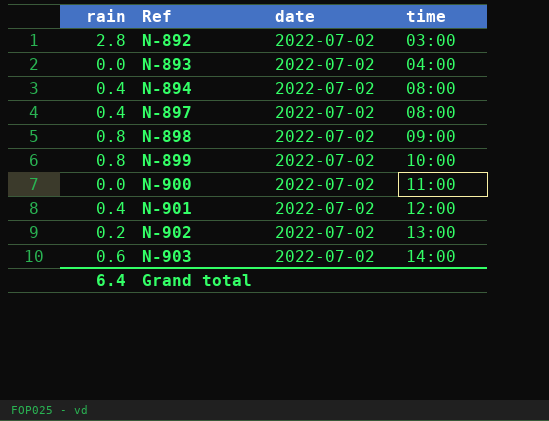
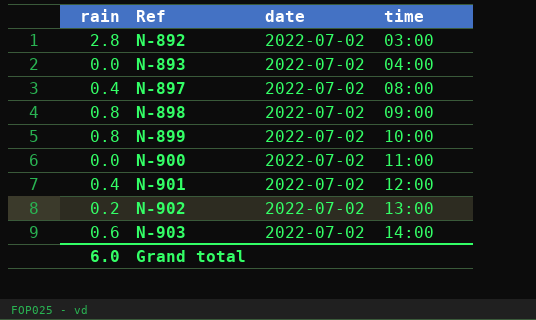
row N-894: 0.4 | 2022-07-02 | 08:00 -> none
Grand total | rain: 6.4 -> 6.0

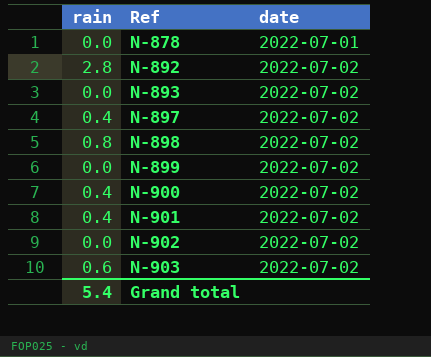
column time | position: 4 -> none
row N-878: none -> 0.0 | 2022-07-01
N-899 | rain: 0.8 -> 0.0
N-900 | rain: 0.0 -> 0.4
N-902 | rain: 0.2 -> 0.0
Grand total | rain: 6.0 -> 5.4

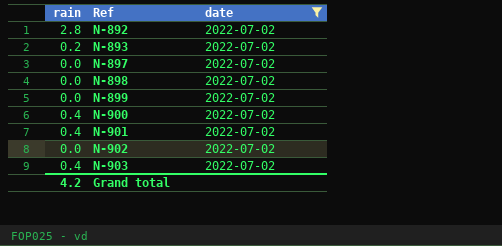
filter: none -> date = 2022-07-02
N-893 | rain: 0.0 -> 0.2
N-897 | rain: 0.4 -> 0.0
N-898 | rain: 0.8 -> 0.0
N-903 | rain: 0.6 -> 0.4
Grand total | rain: 5.4 -> 4.2

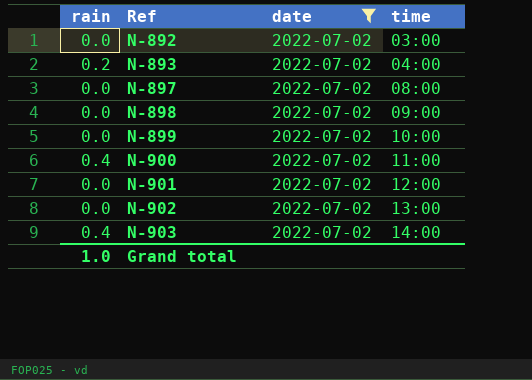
column time | position: none -> 4
N-892 | rain: 2.8 -> 0.0
N-901 | rain: 0.4 -> 0.0
Grand total | rain: 4.2 -> 1.0

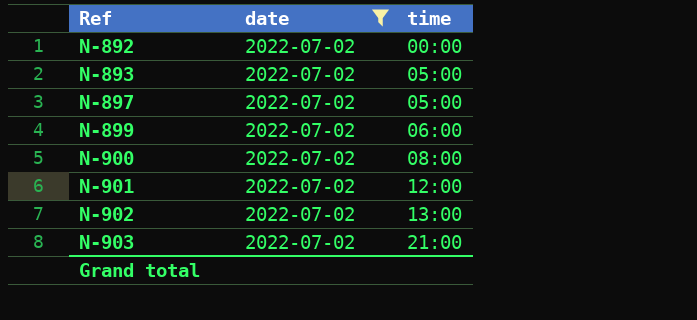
column rain | position: 1 -> none
row N-898: 0.0 | 2022-07-02 | 09:00 -> none
N-892 | time: 03:00 -> 00:00
N-893 | time: 04:00 -> 05:00
N-897 | time: 08:00 -> 05:00
N-899 | time: 10:00 -> 06:00
N-900 | time: 11:00 -> 08:00
N-903 | time: 14:00 -> 21:00

